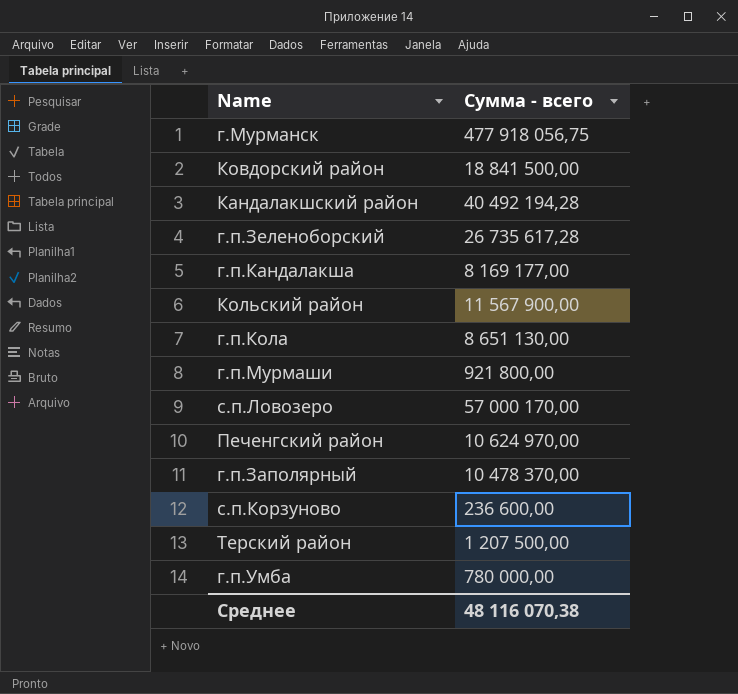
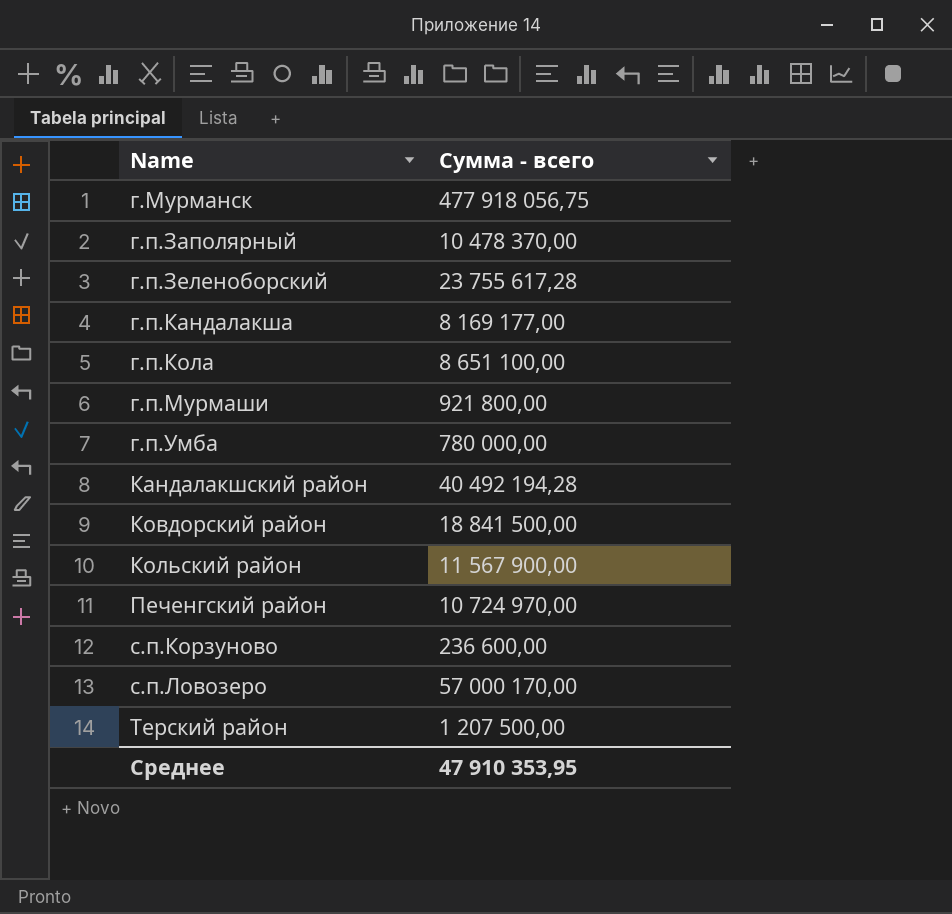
row order: none -> Name ascending
г.п.Зеленоборский | Сумма - всего: 26 735 617,28 -> 23 755 617,28
г.п.Кола | Сумма - всего: 8 651 130,00 -> 8 651 100,00
Печенгский район | Сумма - всего: 10 624 970,00 -> 10 724 970,00
Среднее | Сумма - всего: 48 116 070,38 -> 47 910 353,95

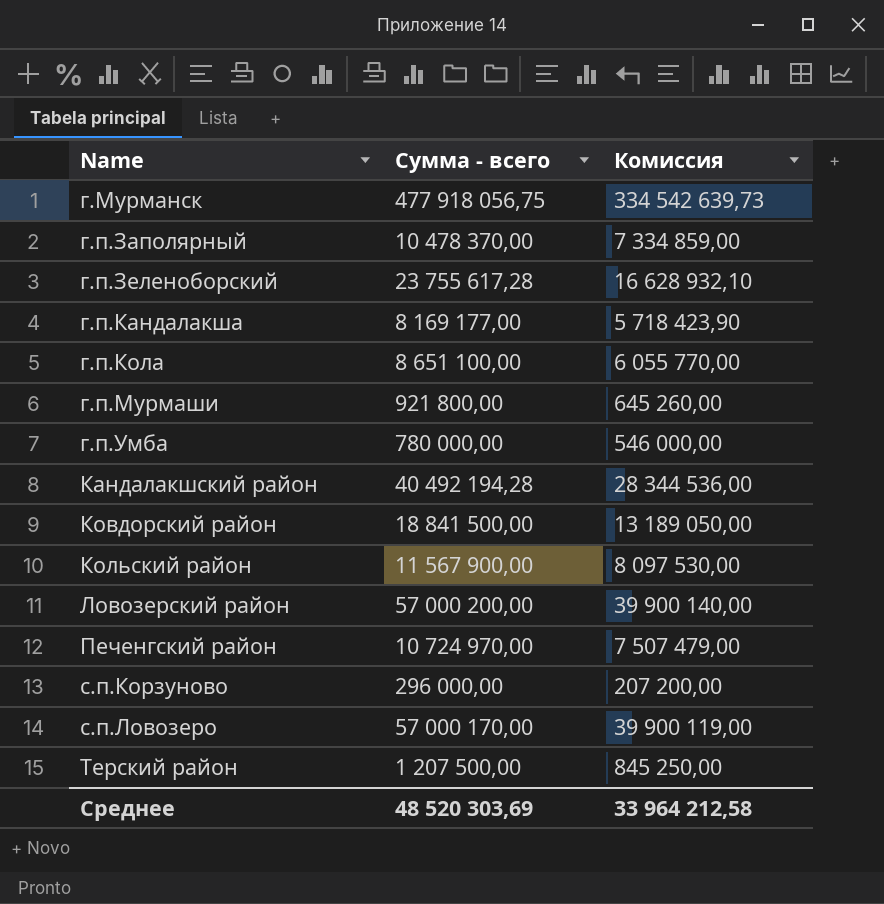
column Комиссия | formula: none -> [Сумма - всего] * 0,7
row Ловозерский район: none -> 57 000 200,00 | 39 900 140,00
с.п.Корзуново | Сумма - всего: 236 600,00 -> 296 000,00
Среднее | Сумма - всего: 47 910 353,95 -> 48 520 303,69

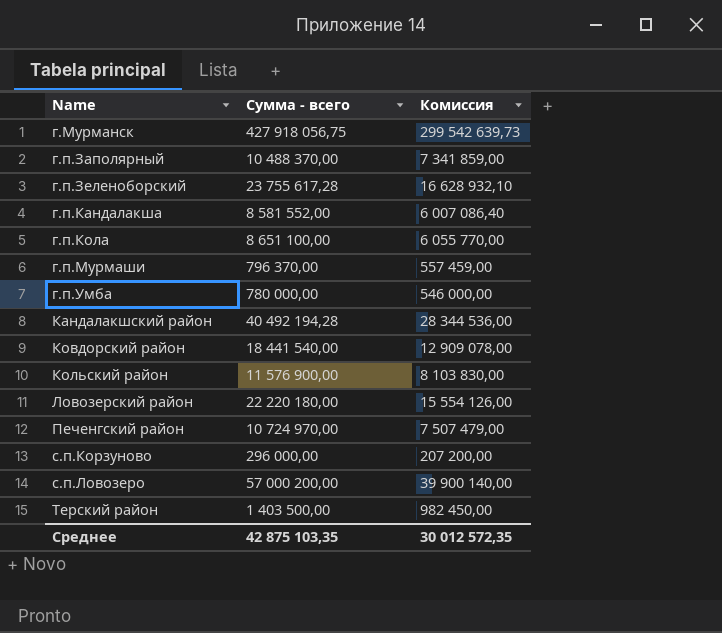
г.Мурманск | Сумма - всего: 477 918 056,75 -> 427 918 056,75
г.Мурманск | Комиссия: 334 542 639,73 -> 299 542 639,73
г.п.Заполярный | Сумма - всего: 10 478 370,00 -> 10 488 370,00
г.п.Заполярный | Комиссия: 7 334 859,00 -> 7 341 859,00
г.п.Кандалакша | Сумма - всего: 8 169 177,00 -> 8 581 552,00
г.п.Кандалакша | Комиссия: 5 718 423,90 -> 6 007 086,40
г.п.Мурмаши | Сумма - всего: 921 800,00 -> 796 370,00
г.п.Мурмаши | Комиссия: 645 260,00 -> 557 459,00
Ковдорский район | Сумма - всего: 18 841 500,00 -> 18 441 540,00
Ковдорский район | Комиссия: 13 189 050,00 -> 12 909 078,00
Кольский район | Сумма - всего: 11 567 900,00 -> 11 576 900,00
Кольский район | Комиссия: 8 097 530,00 -> 8 103 830,00
Ловозерский район | Сумма - всего: 57 000 200,00 -> 22 220 180,00
Ловозерский район | Комиссия: 39 900 140,00 -> 15 554 126,00
с.п.Ловозеро | Сумма - всего: 57 000 170,00 -> 57 000 200,00
с.п.Ловозеро | Комиссия: 39 900 119,00 -> 39 900 140,00
Терский район | Сумма - всего: 1 207 500,00 -> 1 403 500,00
Терский район | Комиссия: 845 250,00 -> 982 450,00
Среднее | Сумма - всего: 48 520 303,69 -> 42 875 103,35
Среднее | Комиссия: 33 964 212,58 -> 30 012 572,35

